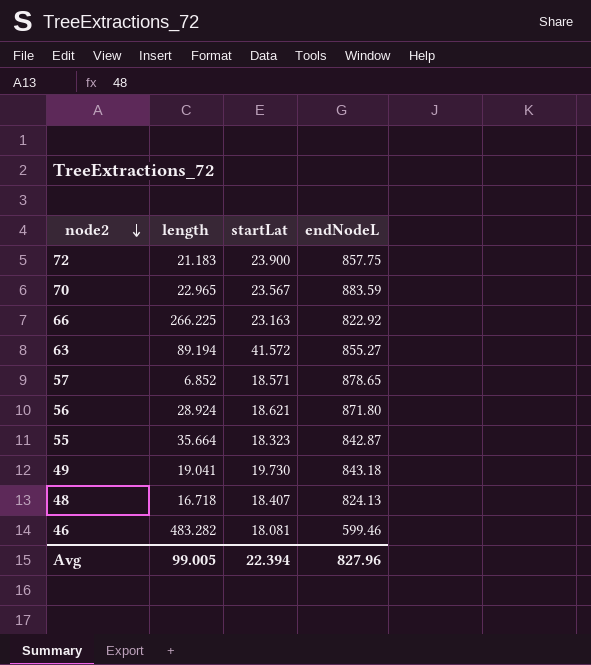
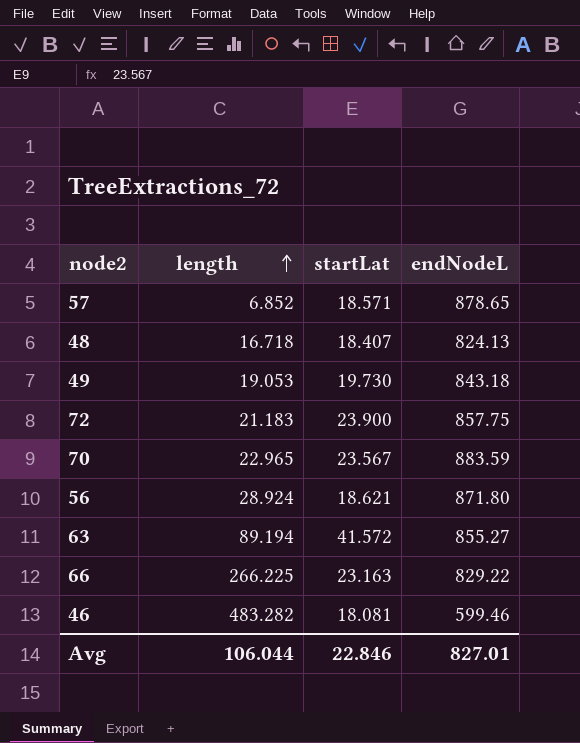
row order: node2 descending -> length ascending
row 55: 35.664 | 18.323 | 842.87 -> none
49 | length: 19.041 -> 19.053
66 | endNodeL: 822.92 -> 829.22
Avg | length: 99.005 -> 106.044
Avg | startLat: 22.394 -> 22.846
Avg | endNodeL: 827.96 -> 827.01

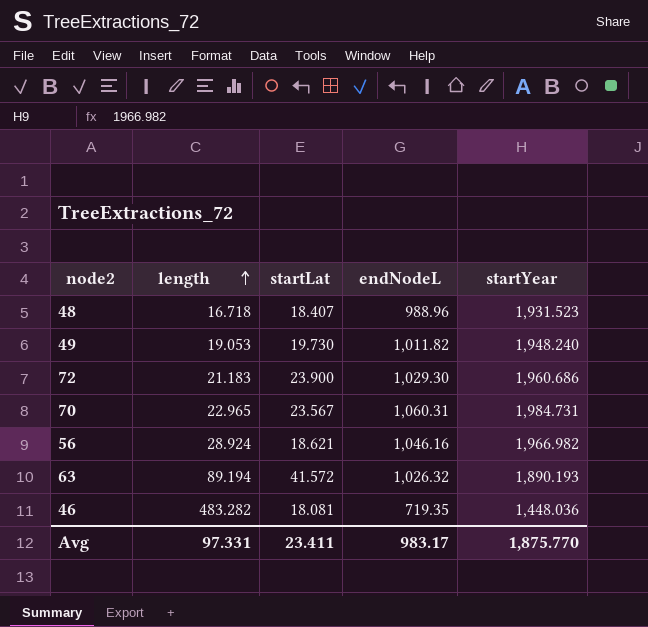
column startYear | position: none -> 5
row 57: 6.852 | 18.571 | 878.65 -> none
row 66: 266.225 | 23.163 | 829.22 -> none
48 | endNodeL: 824.13 -> 988.96
49 | endNodeL: 843.18 -> 1,011.82
72 | endNodeL: 857.75 -> 1,029.30
70 | endNodeL: 883.59 -> 1,060.31
56 | endNodeL: 871.80 -> 1,046.16
63 | endNodeL: 855.27 -> 1,026.32
46 | endNodeL: 599.46 -> 719.35
Avg | length: 106.044 -> 97.331
Avg | startLat: 22.846 -> 23.411
Avg | endNodeL: 827.01 -> 983.17

